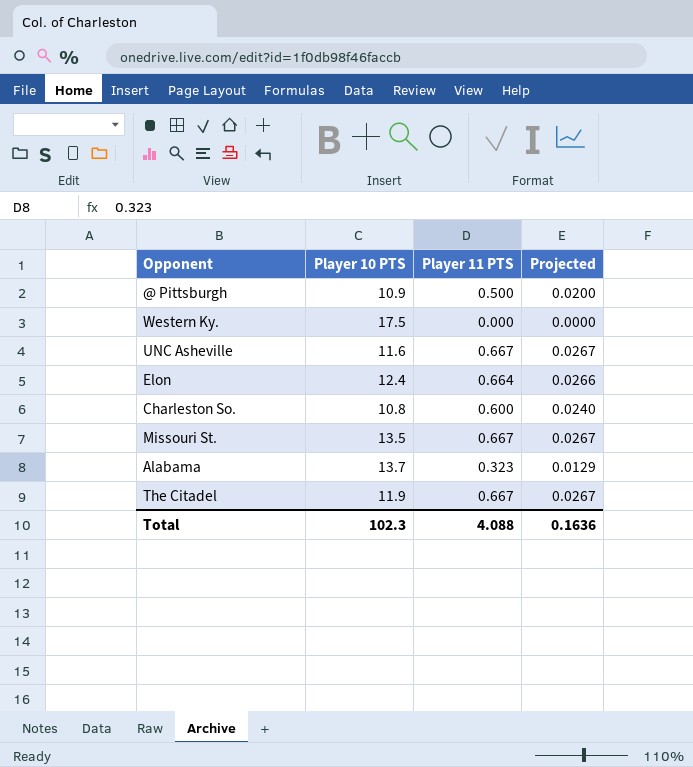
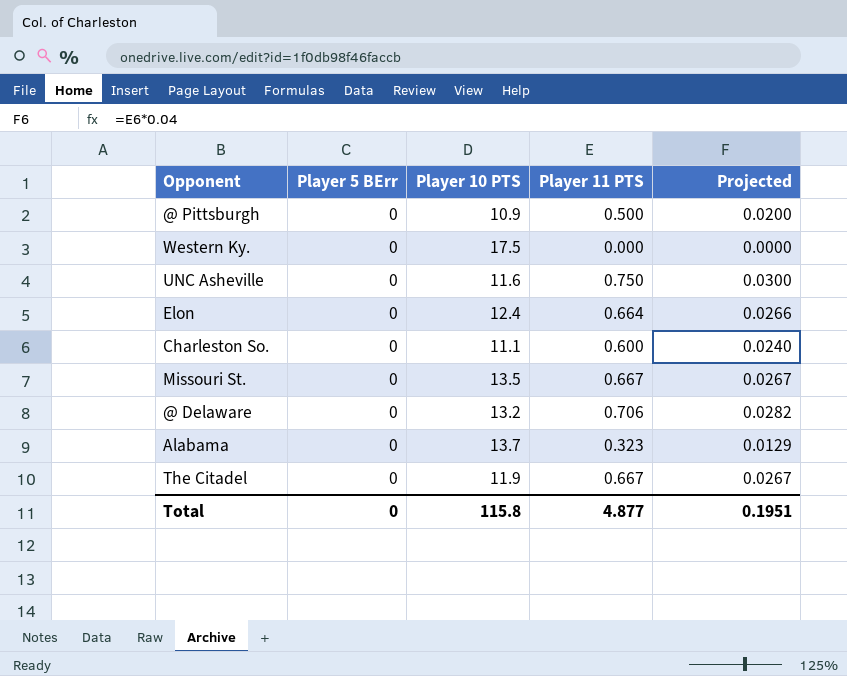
column Player 5 BErr | position: none -> 2
UNC Asheville | Player 11 PTS: 0.667 -> 0.750
UNC Asheville | Projected: 0.0267 -> 0.0300
Charleston So. | Player 10 PTS: 10.8 -> 11.1
row @ Delaware: none -> 0 | 13.2 | 0.706 | 0.0282
Total | Player 10 PTS: 102.3 -> 115.8
Total | Player 11 PTS: 4.088 -> 4.877
Total | Projected: 0.1636 -> 0.1951

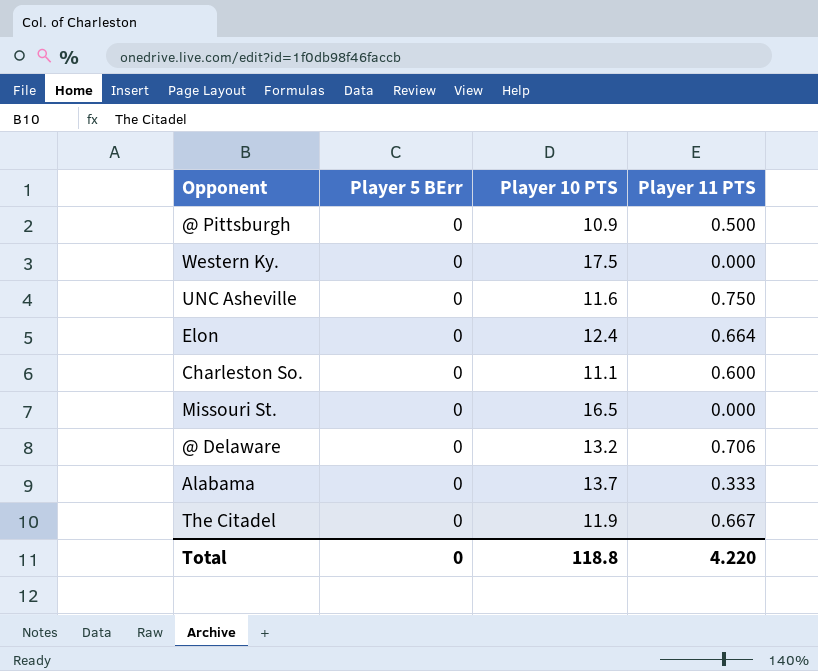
column Projected | formula: [Player 11 PTS] * 0.04 -> none
Missouri St. | Player 10 PTS: 13.5 -> 16.5
Missouri St. | Player 11 PTS: 0.667 -> 0.000
Alabama | Player 11 PTS: 0.323 -> 0.333
Total | Player 10 PTS: 115.8 -> 118.8
Total | Player 11 PTS: 4.877 -> 4.220

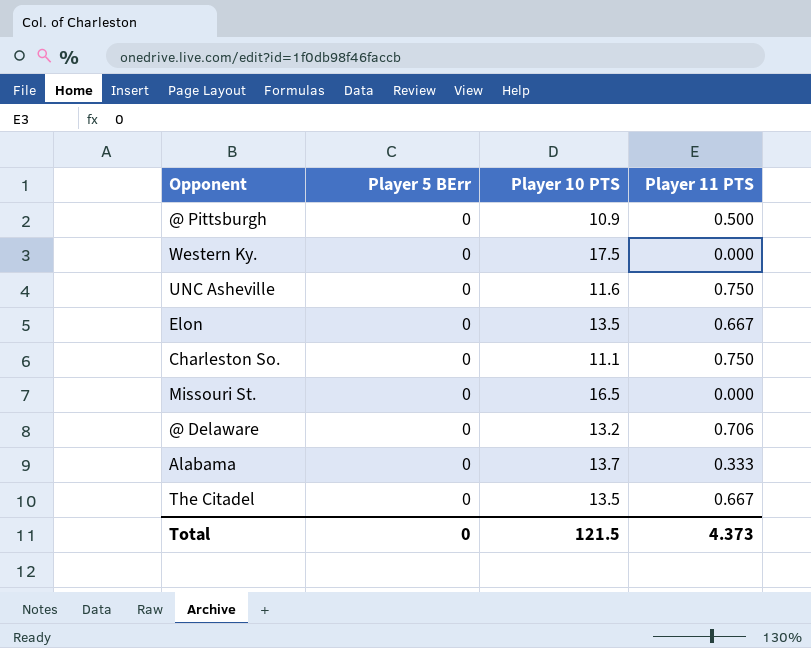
Elon | Player 10 PTS: 12.4 -> 13.5
Elon | Player 11 PTS: 0.664 -> 0.667
Charleston So. | Player 11 PTS: 0.600 -> 0.750
The Citadel | Player 10 PTS: 11.9 -> 13.5
Total | Player 10 PTS: 118.8 -> 121.5
Total | Player 11 PTS: 4.220 -> 4.373

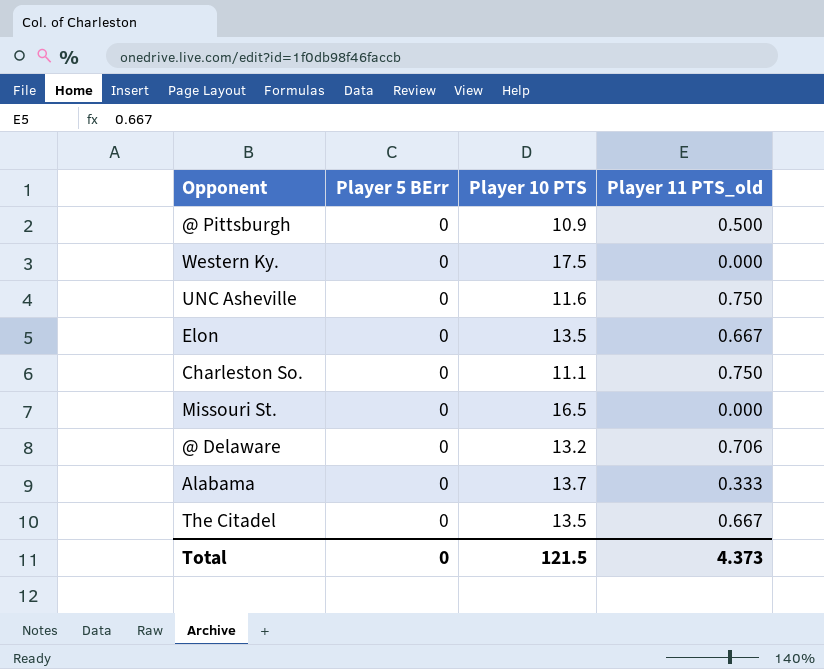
column name: Player 11 PTS -> Player 11 PTS_old

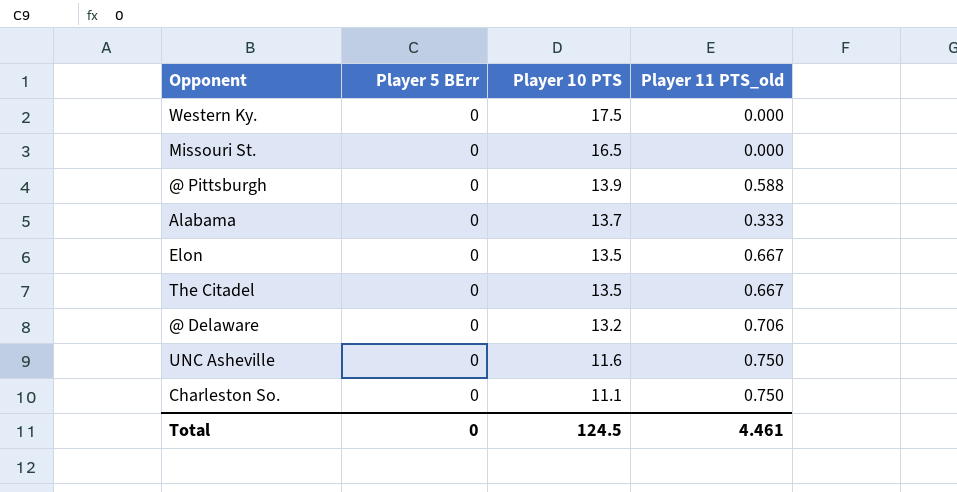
row order: none -> Player 10 PTS descending
@ Pittsburgh | Player 10 PTS: 10.9 -> 13.9
@ Pittsburgh | Player 11 PTS_old: 0.500 -> 0.588
Total | Player 10 PTS: 121.5 -> 124.5
Total | Player 11 PTS_old: 4.373 -> 4.461

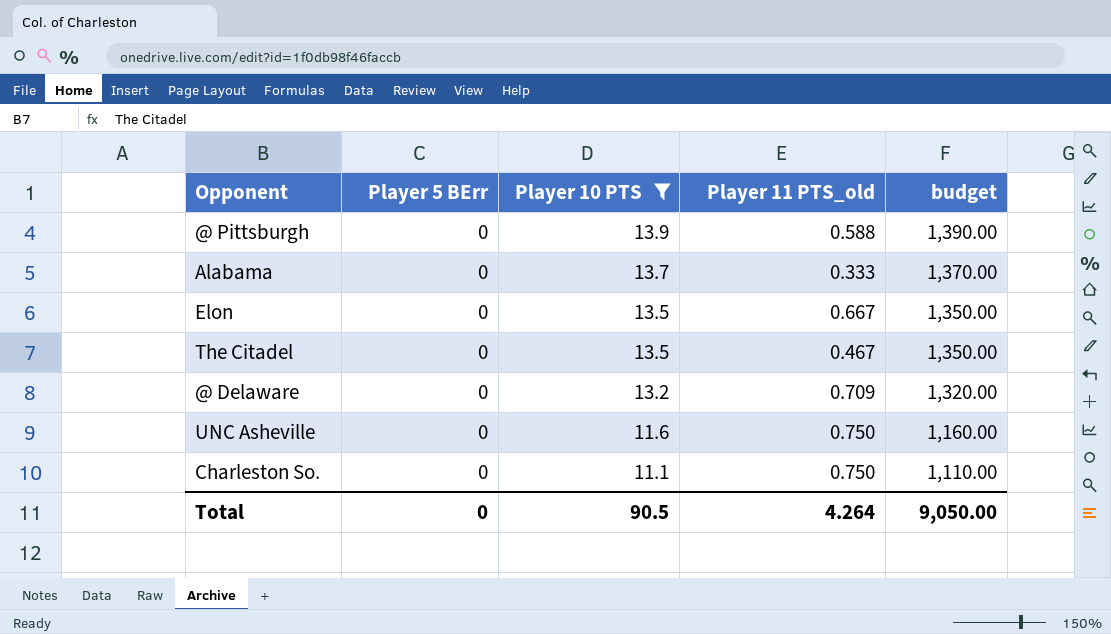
filter: none -> Player 10 PTS <= 13.9
column budget | formula: none -> [Player 10 PTS] * 100
The Citadel | Player 11 PTS_old: 0.667 -> 0.467
@ Delaware | Player 11 PTS_old: 0.706 -> 0.709
Total | Player 10 PTS: 124.5 -> 90.5
Total | Player 11 PTS_old: 4.461 -> 4.264

